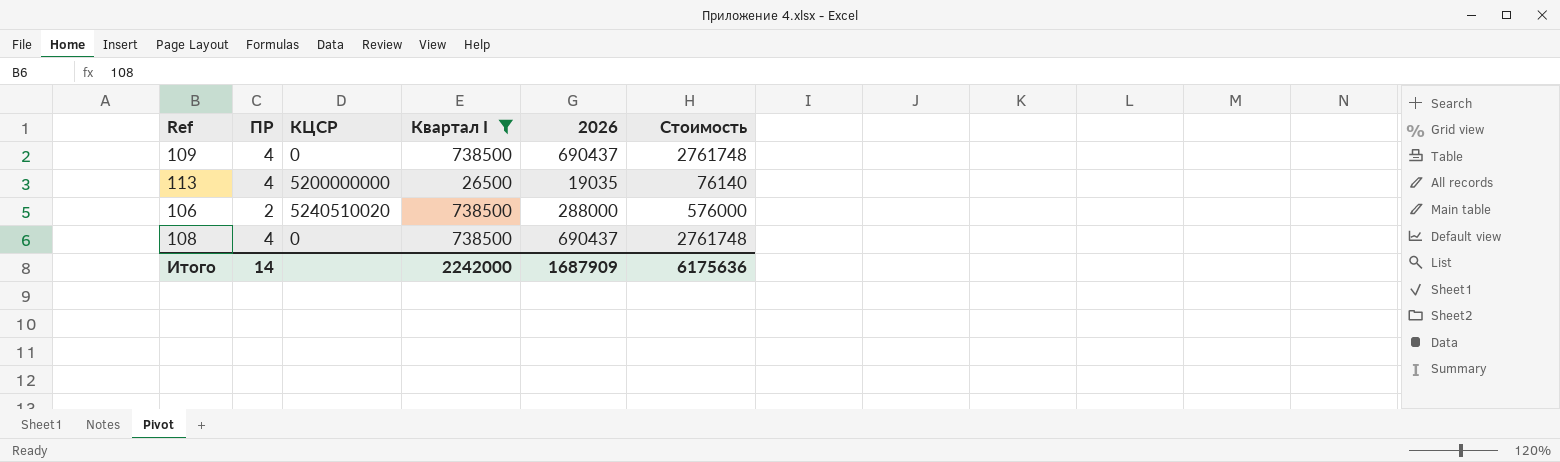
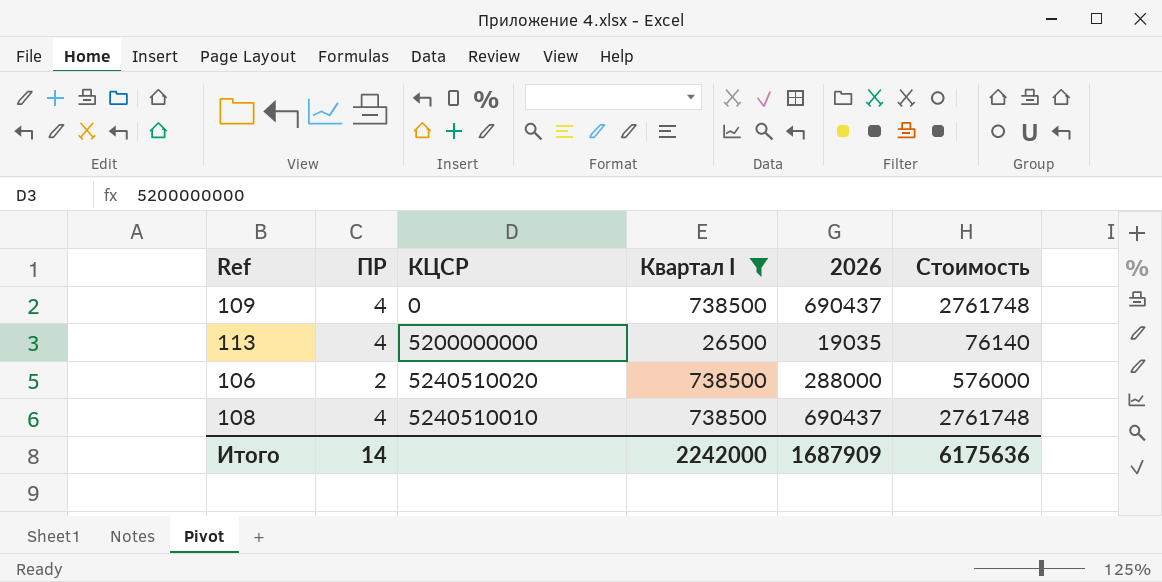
108 | КЦСР: 0 -> 5240510010

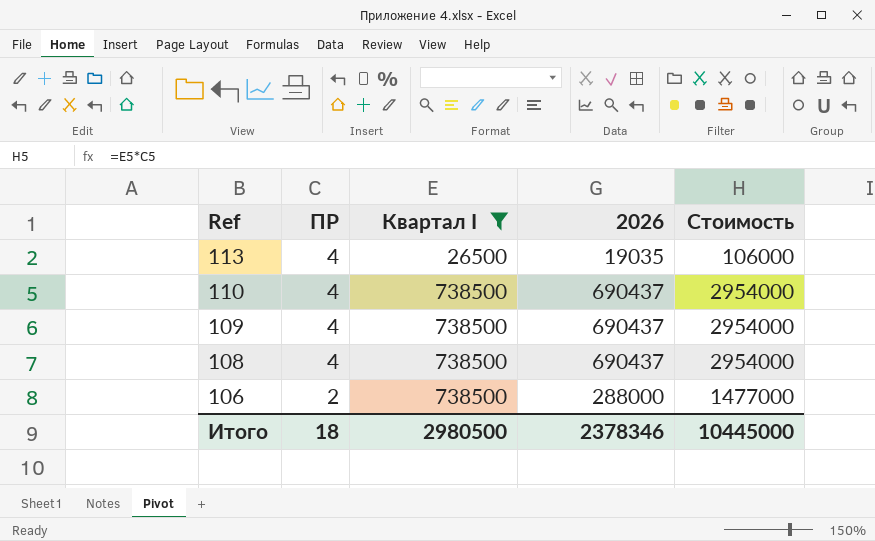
row order: none -> Ref descending
column КЦСР | position: 3 -> none
column Стоимость | formula: [ПР] * [2026] -> [ПР] * [Квартал I]
row 110: none -> 4 | 738500 | 690437 | 2954000
Итого | ПР: 14 -> 18
Итого | Квартал I: 2242000 -> 2980500
Итого | 2026: 1687909 -> 2378346
Итого | Стоимость: 6175636 -> 10445000

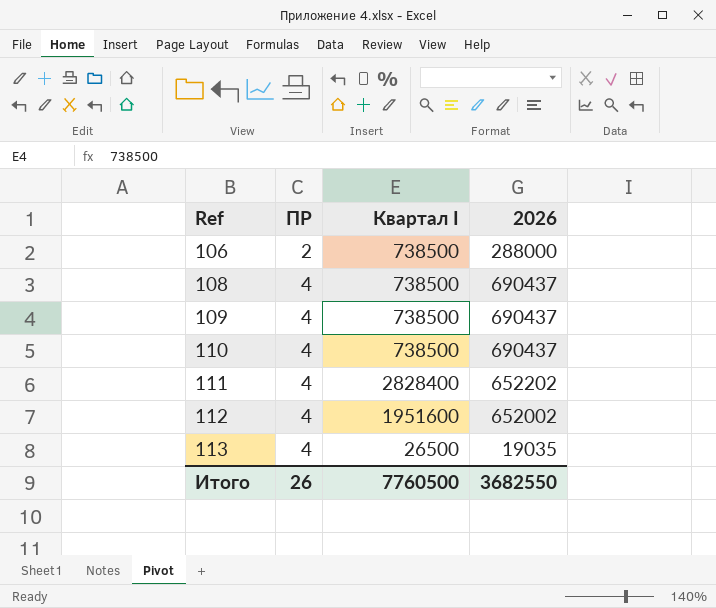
filter: Квартал I <= 738500 -> none
row order: Ref descending -> Ref ascending
column Стоимость | formula: [ПР] * [Квартал I] -> none
Итого | ПР: 18 -> 26
Итого | Квартал I: 2980500 -> 7760500
Итого | 2026: 2378346 -> 3682550

